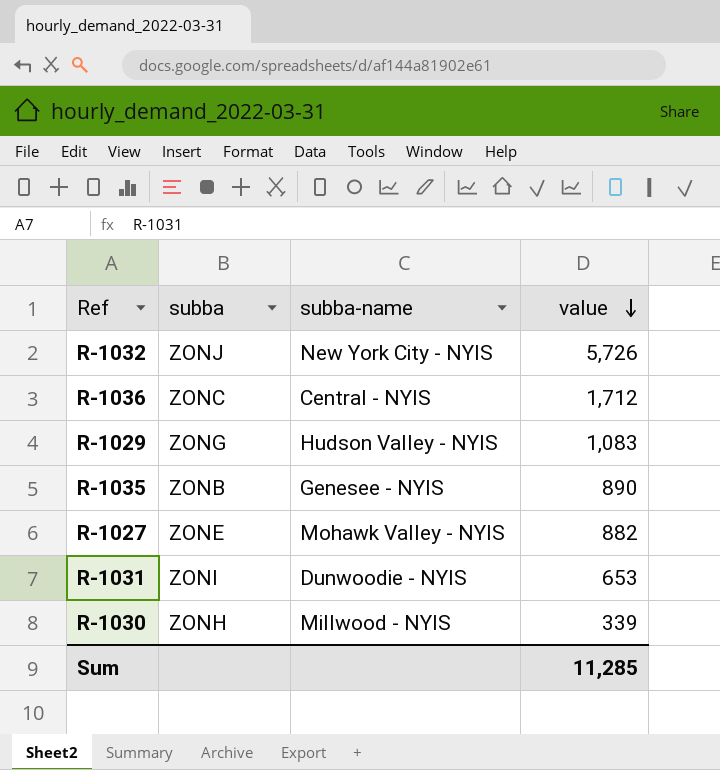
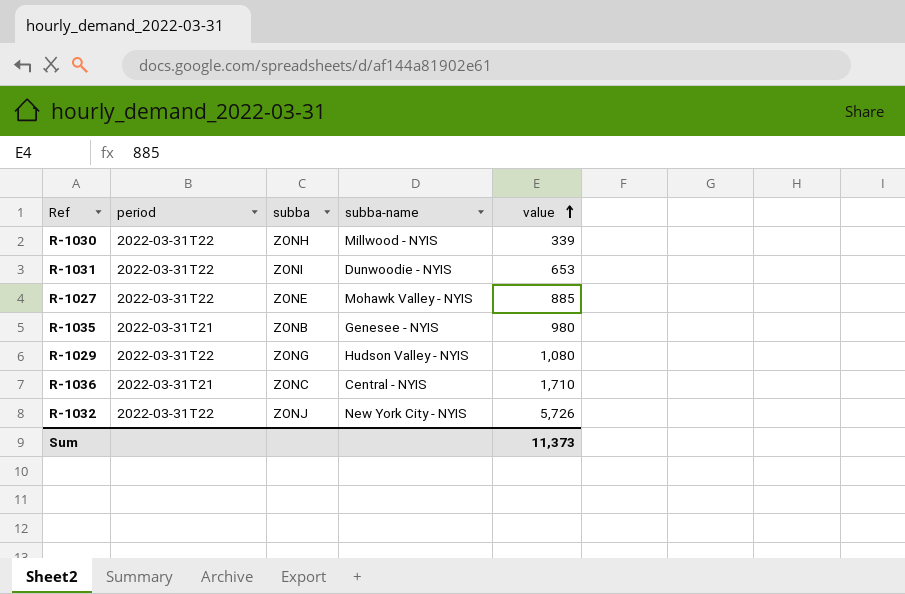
row order: value descending -> value ascending
column period | position: none -> 2
R-1027 | value: 882 -> 885
R-1035 | value: 890 -> 980
R-1029 | value: 1,083 -> 1,080
R-1036 | value: 1,712 -> 1,710
Sum | value: 11,285 -> 11,373

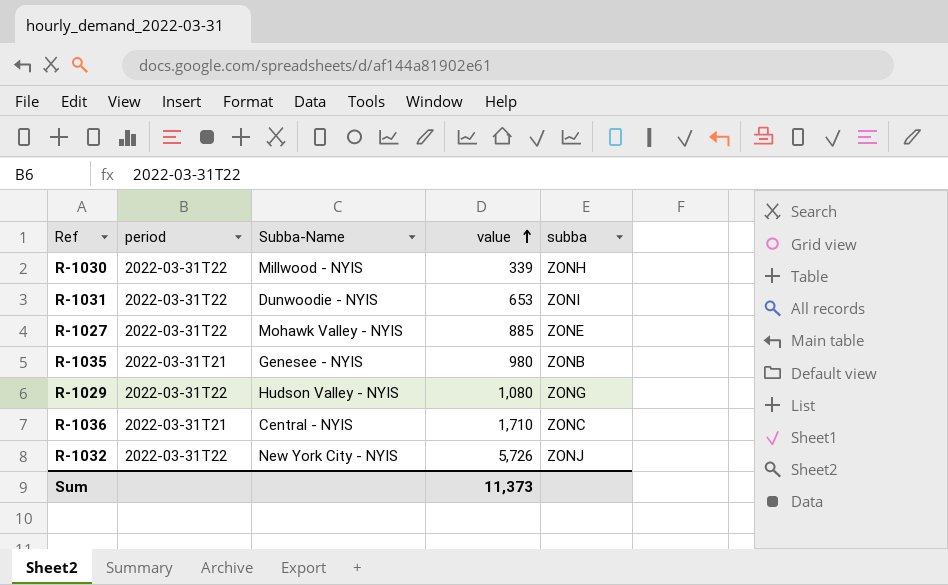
column name: subba-name -> Subba-Name
column subba | position: 3 -> 5

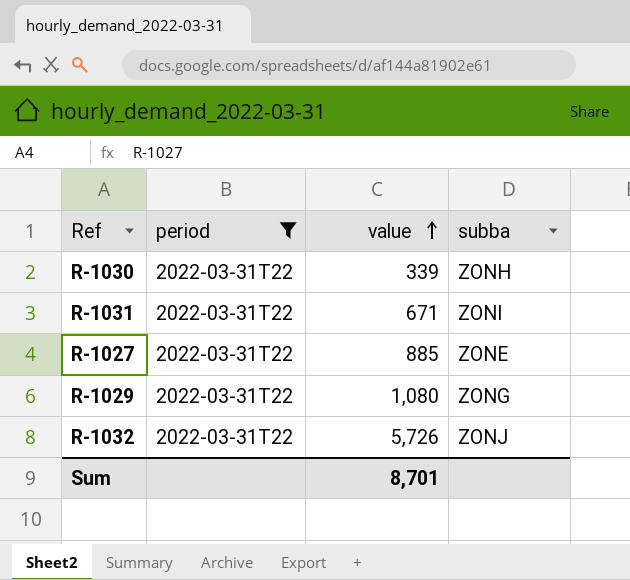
filter: none -> period = 2022-03-31T22
column Subba-Name | position: 3 -> none
R-1031 | value: 653 -> 671
Sum | value: 11,373 -> 8,701

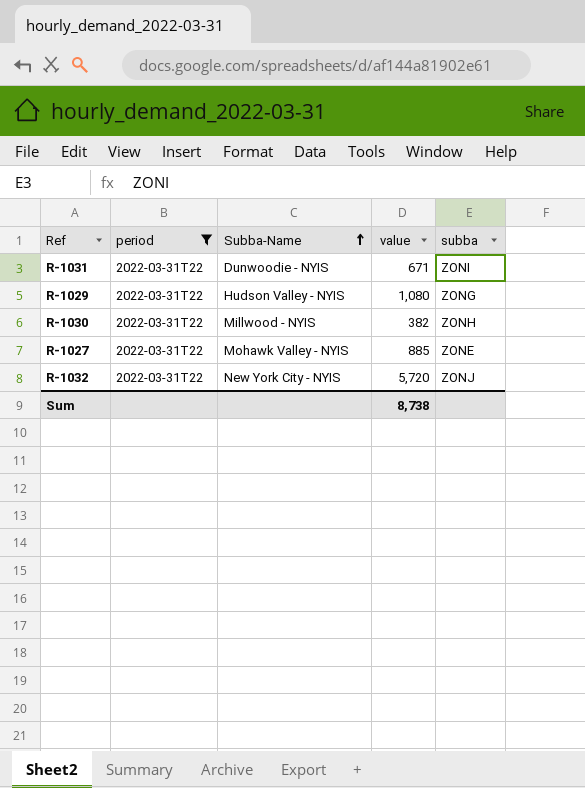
row order: value ascending -> Subba-Name ascending
column Subba-Name | position: none -> 3
R-1030 | value: 339 -> 382
R-1032 | value: 5,726 -> 5,720
Sum | value: 8,701 -> 8,738

